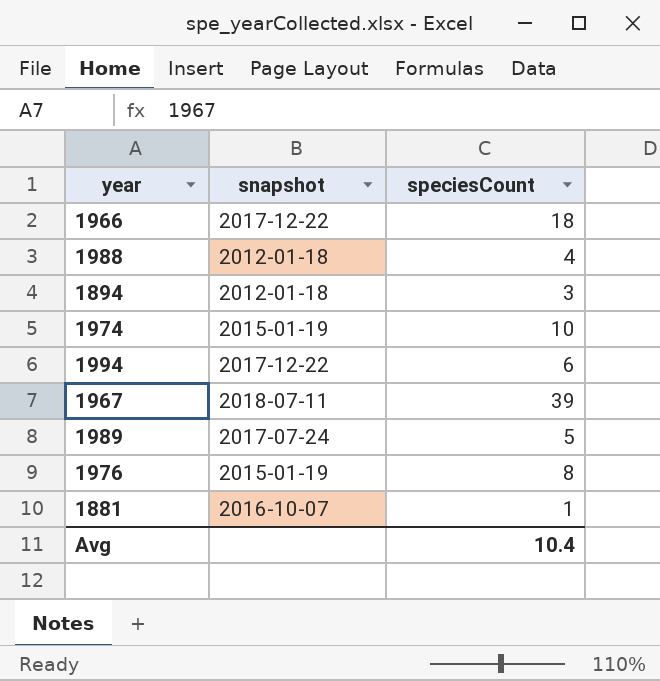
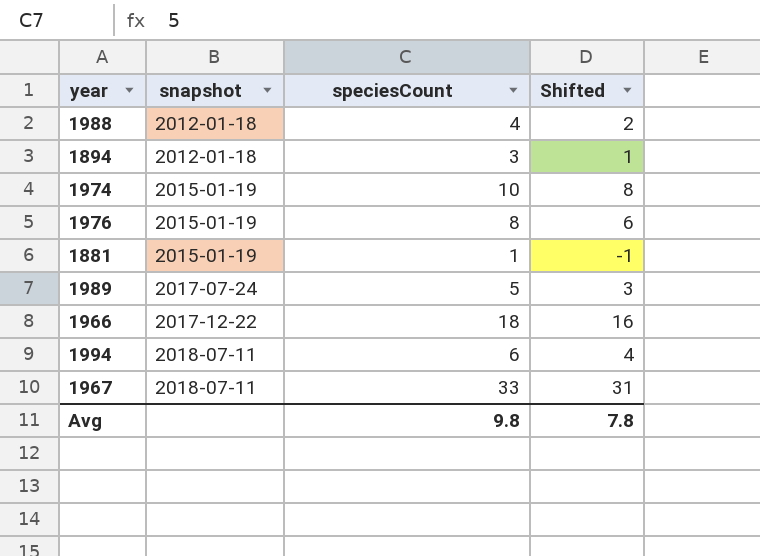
row order: none -> snapshot ascending
column Shifted | formula: none -> [speciesCount] - 2
1881 | snapshot: 2016-10-07 -> 2015-01-19
1994 | snapshot: 2017-12-22 -> 2018-07-11
1967 | speciesCount: 39 -> 33
Avg | speciesCount: 10.4 -> 9.8

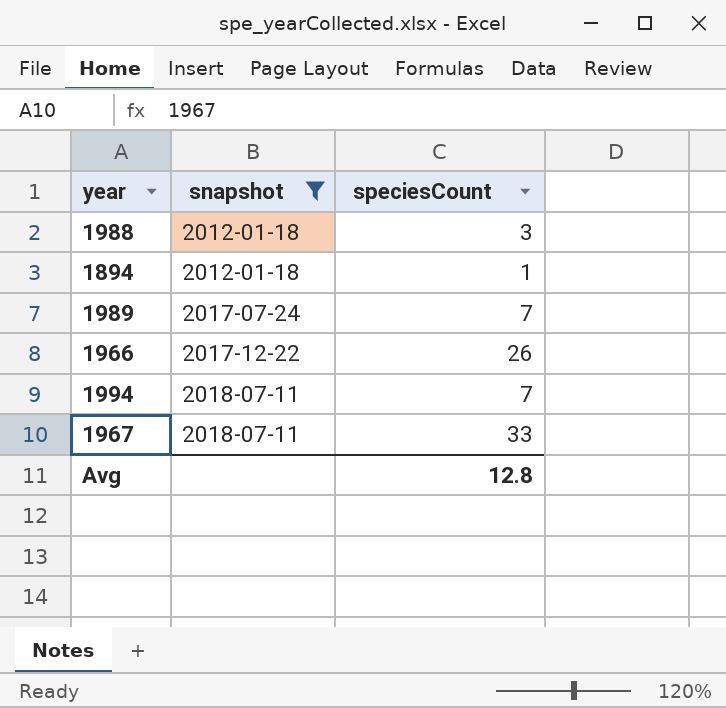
filter: none -> snapshot != 2015-01-19
column Shifted | formula: [speciesCount] - 2 -> none
1988 | speciesCount: 4 -> 3
1894 | speciesCount: 3 -> 1
1989 | speciesCount: 5 -> 7
1966 | speciesCount: 18 -> 26
1994 | speciesCount: 6 -> 7
Avg | speciesCount: 9.8 -> 12.8

